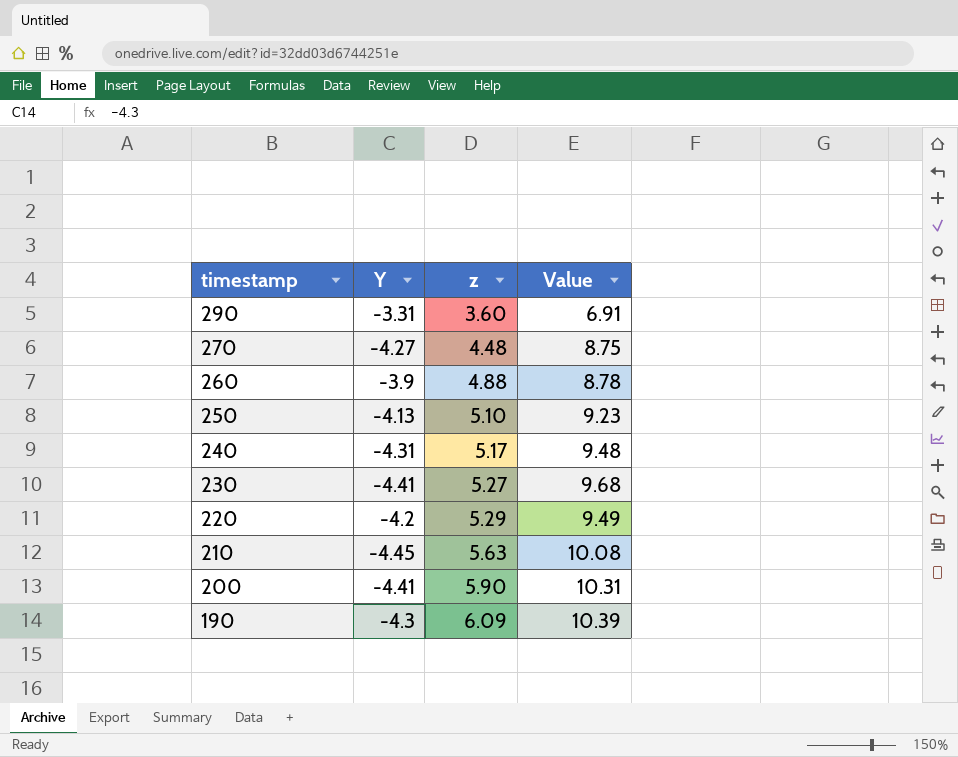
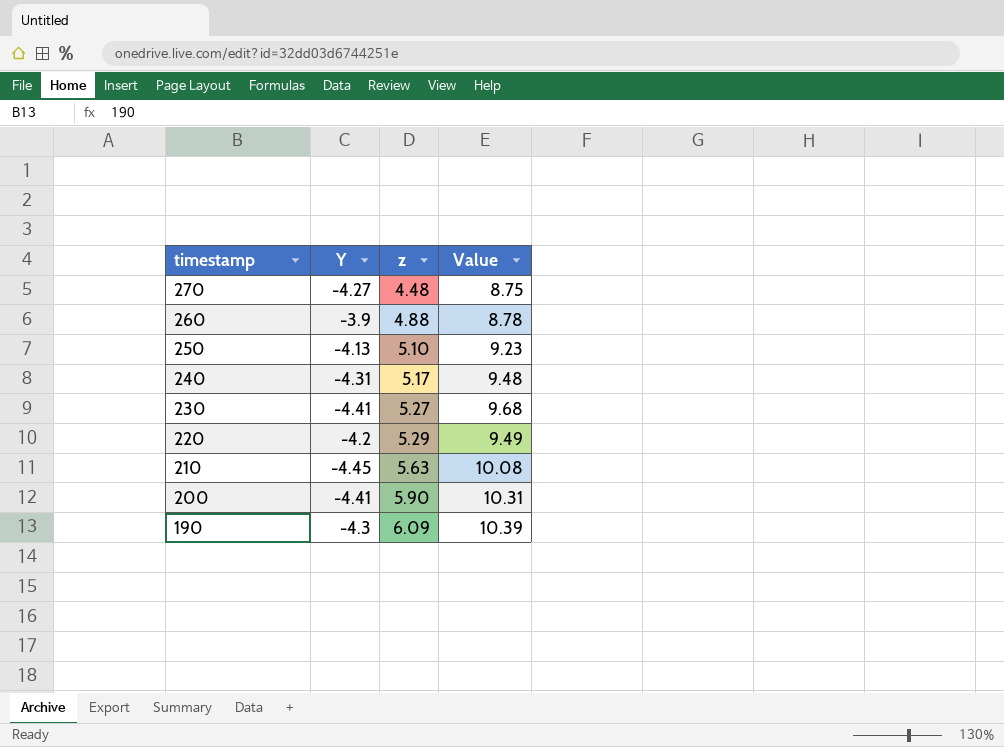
row 290: -3.31 | 3.60 | 6.91 -> none

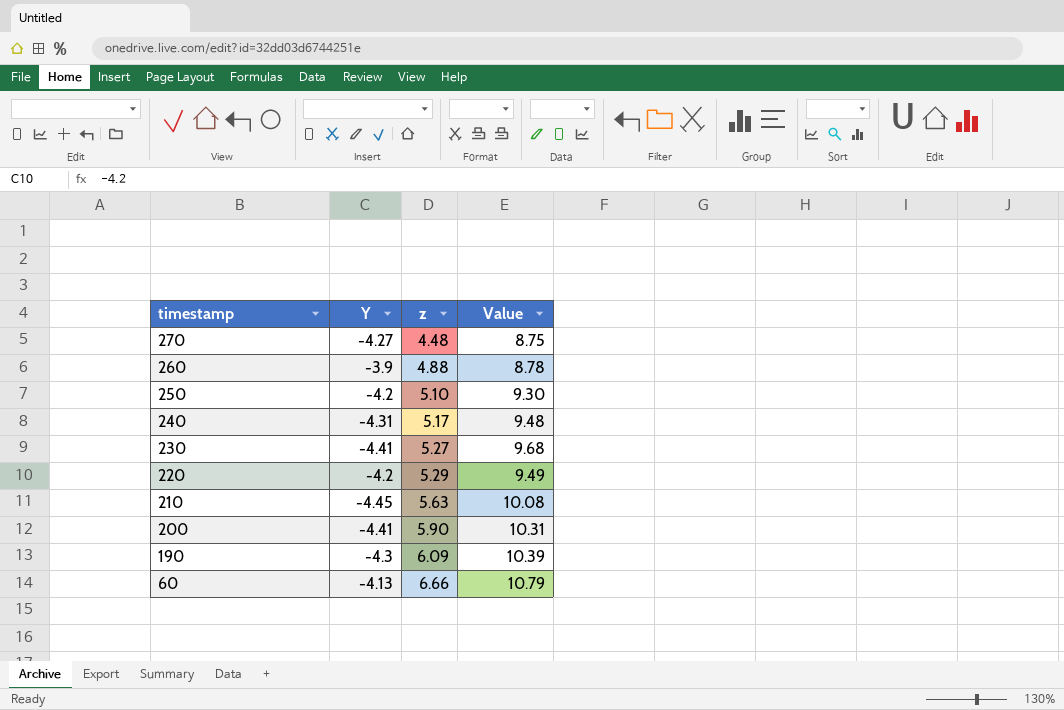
250 | Y: -4.13 -> -4.2
250 | Value: 9.23 -> 9.30
row 60: none -> -4.13 | 6.66 | 10.79

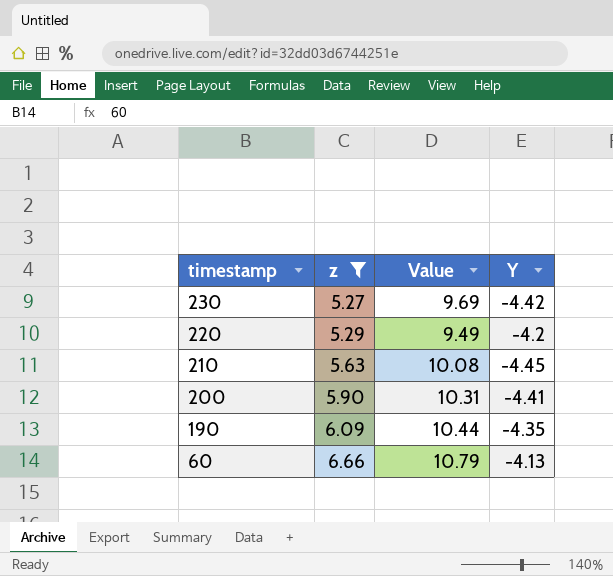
filter: none -> z >= 5.27
column Y | position: 2 -> 4
230 | Value: 9.68 -> 9.69
230 | Y: -4.41 -> -4.42
190 | Value: 10.39 -> 10.44
190 | Y: -4.3 -> -4.35

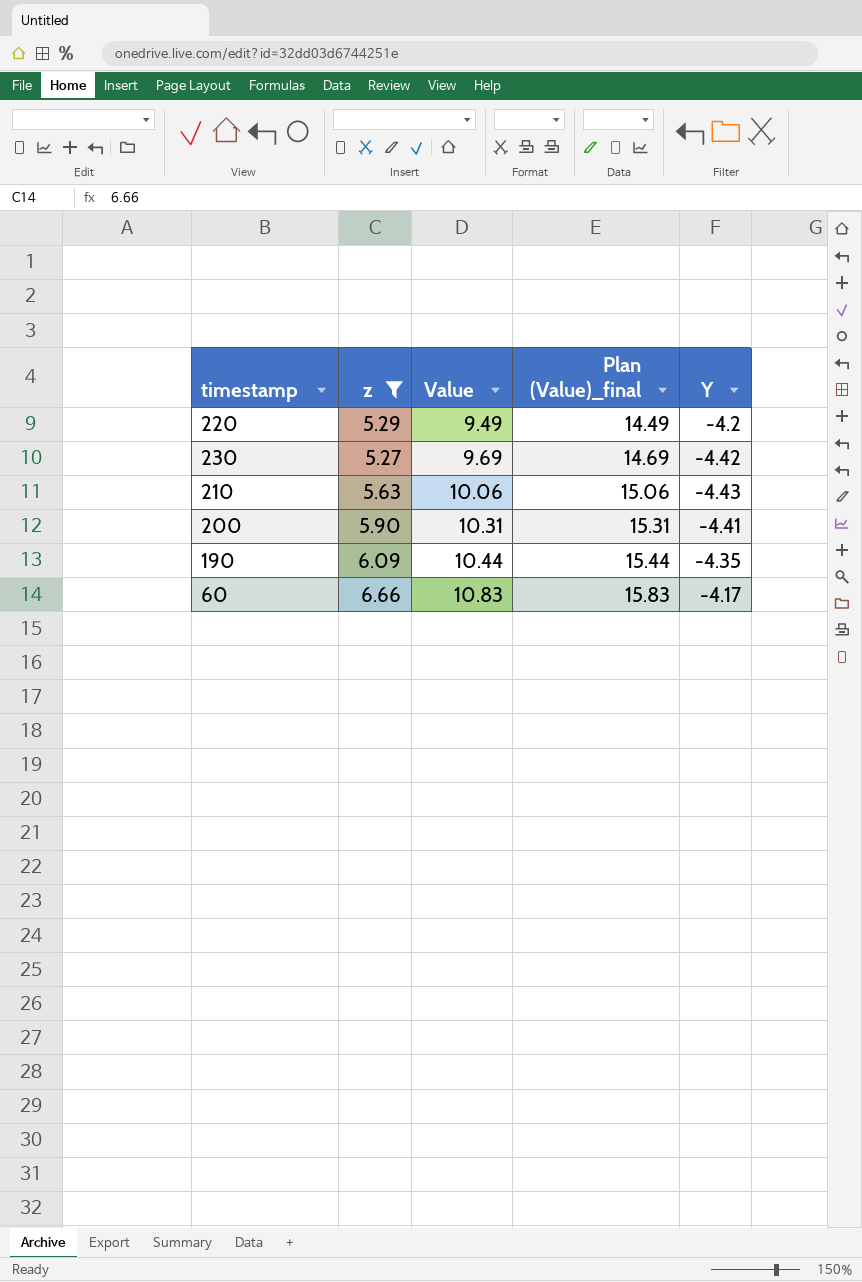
row order: timestamp descending -> Value ascending
column Plan (Value)_final | formula: none -> [Value] + 5
210 | Value: 10.08 -> 10.06
210 | Y: -4.45 -> -4.43
60 | Value: 10.79 -> 10.83
60 | Y: -4.13 -> -4.17

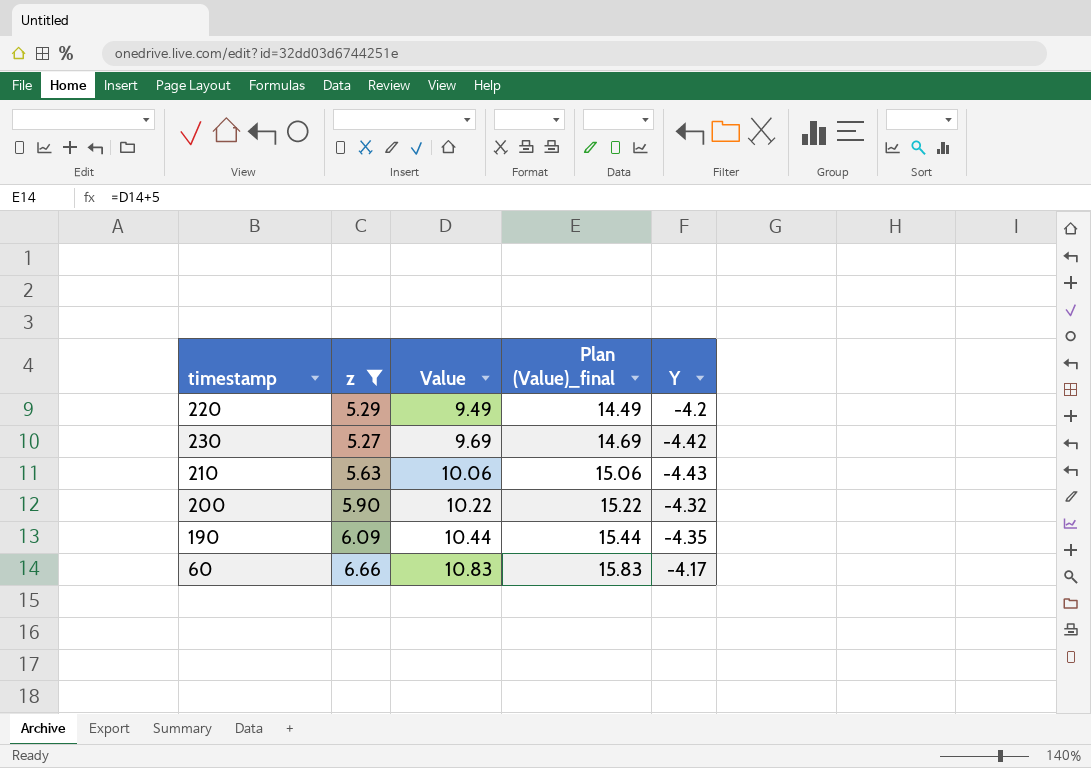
200 | Value: 10.31 -> 10.22
200 | Plan (Value)_final: 15.31 -> 15.22
200 | Y: -4.41 -> -4.32

